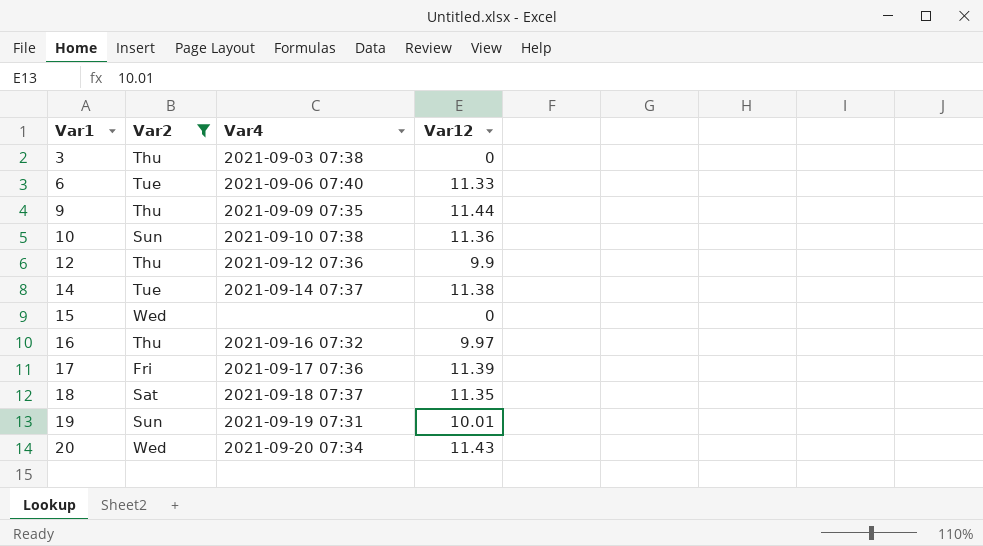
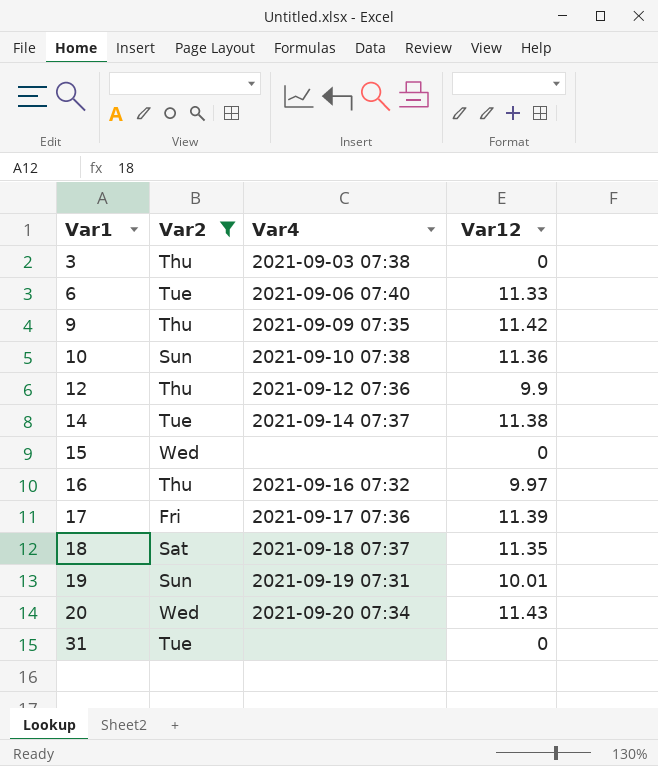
9 | Var12: 11.44 -> 11.42
row 31: none -> Tue | none | 0

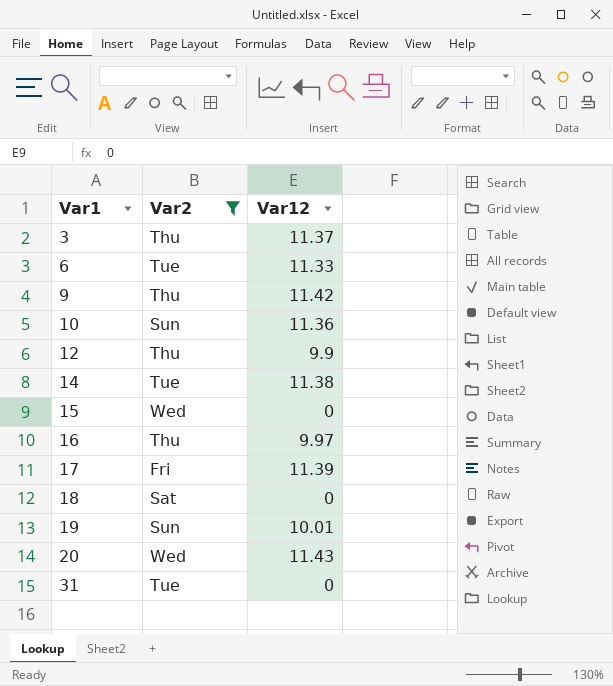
column Var4 | position: 3 -> none
3 | Var12: 0 -> 11.37
18 | Var12: 11.35 -> 0

